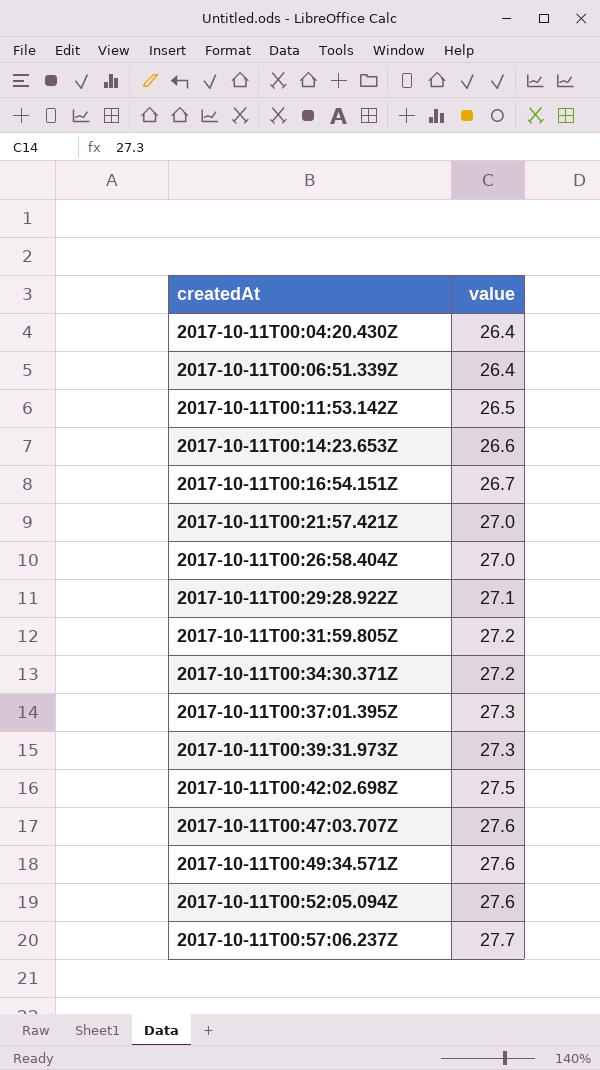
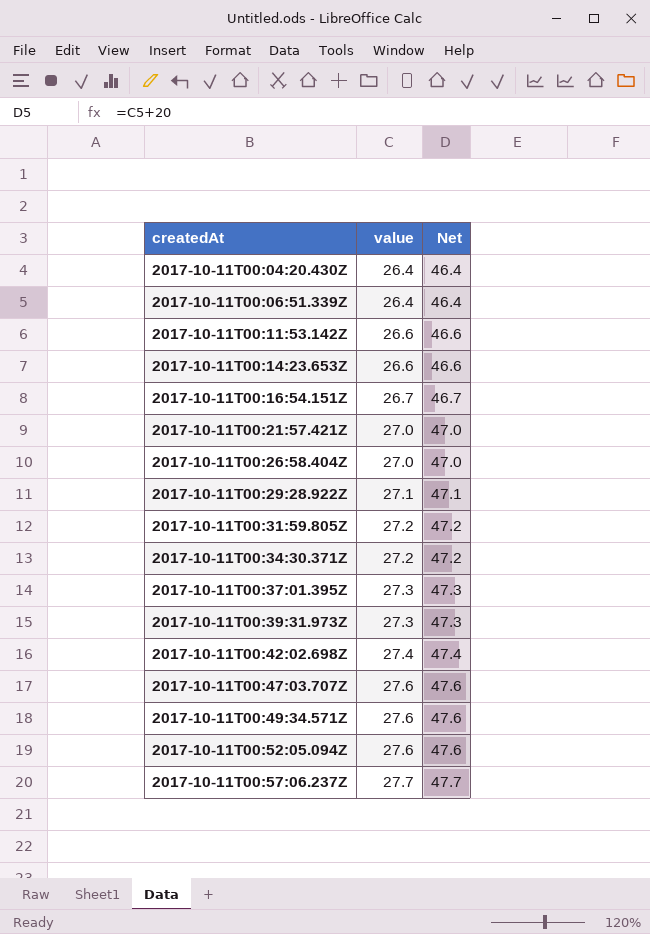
column Net | formula: none -> [value] + 20
2017-10-11T00:11:53.142Z | value: 26.5 -> 26.6
2017-10-11T00:42:02.698Z | value: 27.5 -> 27.4

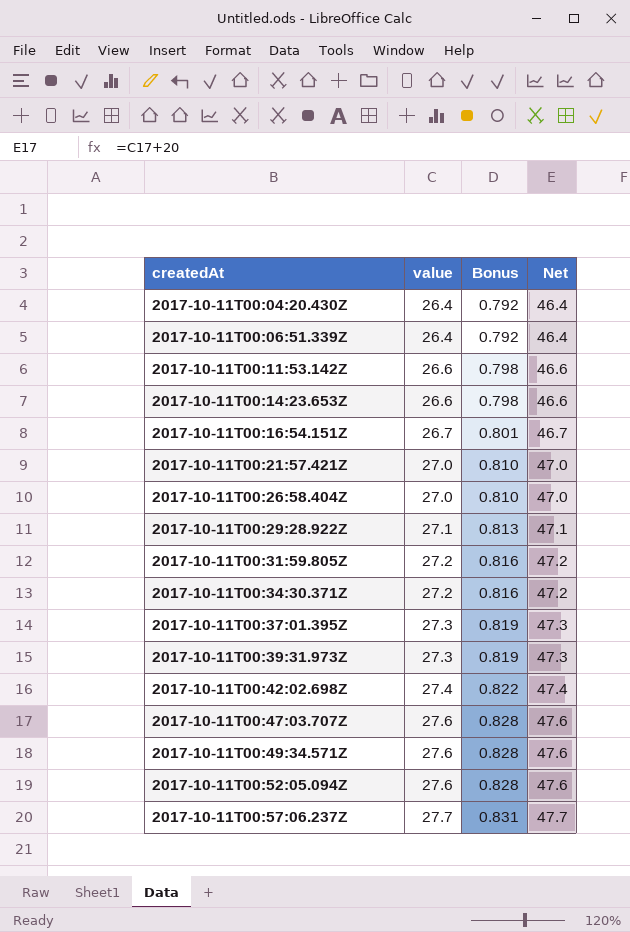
column Bonus | formula: none -> [value] * 0.03

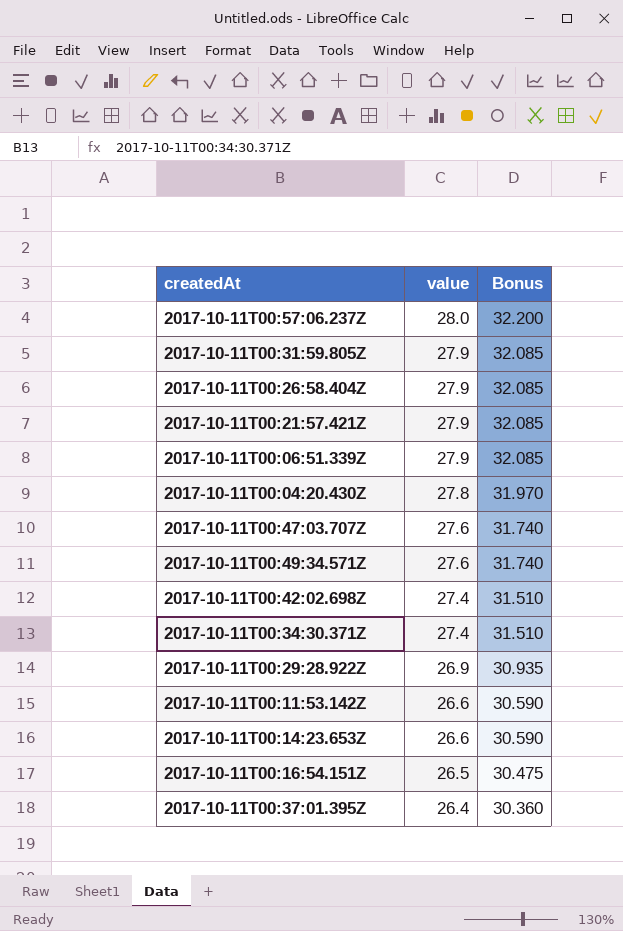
row order: createdAt ascending -> value descending
column Net | formula: [value] + 20 -> none
column Bonus | formula: [value] * 0.03 -> [value] * 1.15
row 2017-10-11T00:39:31.973Z: 27.3 | 0.819 | 47.3 -> none
row 2017-10-11T00:52:05.094Z: 27.6 | 0.828 | 47.6 -> none
2017-10-11T00:57:06.237Z | value: 27.7 -> 28.0
2017-10-11T00:31:59.805Z | value: 27.2 -> 27.9
2017-10-11T00:26:58.404Z | value: 27.0 -> 27.9
2017-10-11T00:21:57.421Z | value: 27.0 -> 27.9
2017-10-11T00:06:51.339Z | value: 26.4 -> 27.9
2017-10-11T00:04:20.430Z | value: 26.4 -> 27.8
2017-10-11T00:34:30.371Z | value: 27.2 -> 27.4
2017-10-11T00:29:28.922Z | value: 27.1 -> 26.9
2017-10-11T00:16:54.151Z | value: 26.7 -> 26.5
2017-10-11T00:37:01.395Z | value: 27.3 -> 26.4

